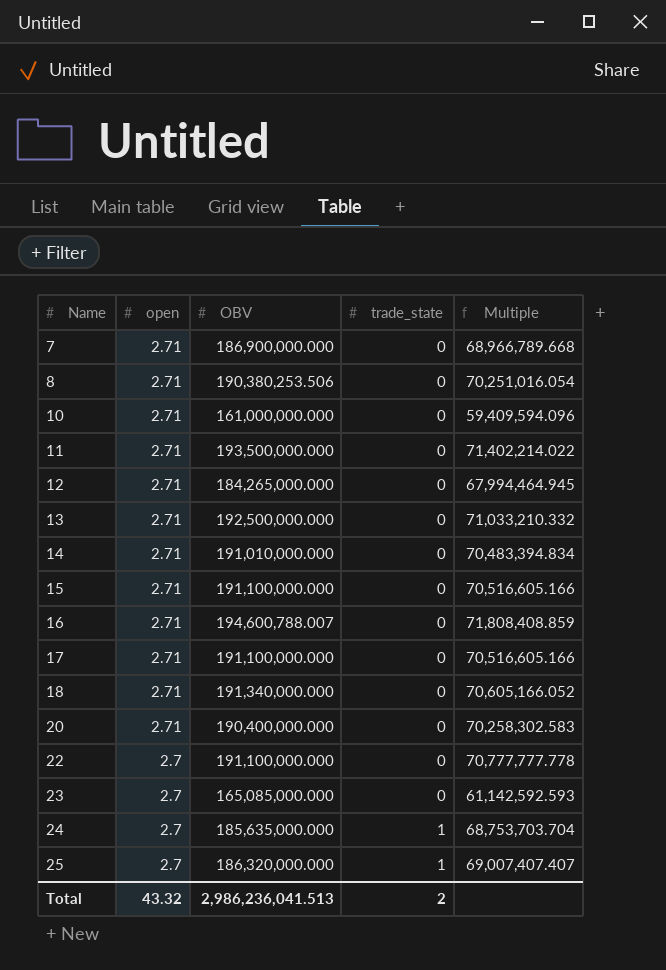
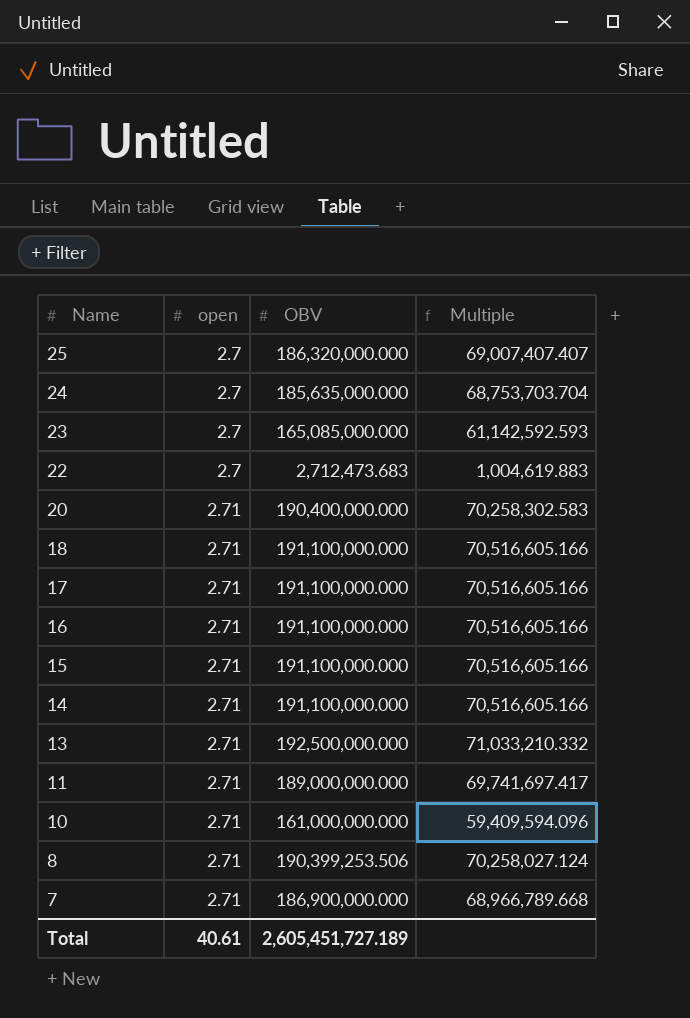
row order: Name ascending -> Name descending
column trade_state | position: 4 -> none
row 12: 2.71 | 184,265,000.000 | 0 | 67,994,464.945 -> none
22 | OBV: 191,100,000.000 -> 2,712,473.683
22 | Multiple: 70,777,777.778 -> 1,004,619.883
18 | OBV: 191,340,000.000 -> 191,100,000.000
18 | Multiple: 70,605,166.052 -> 70,516,605.166
16 | OBV: 194,600,788.007 -> 191,100,000.000
16 | Multiple: 71,808,408.859 -> 70,516,605.166
14 | OBV: 191,010,000.000 -> 191,100,000.000
14 | Multiple: 70,483,394.834 -> 70,516,605.166
11 | OBV: 193,500,000.000 -> 189,000,000.000
11 | Multiple: 71,402,214.022 -> 69,741,697.417
8 | OBV: 190,380,253.506 -> 190,399,253.506
8 | Multiple: 70,251,016.054 -> 70,258,027.124
Total | open: 43.32 -> 40.61
Total | OBV: 2,986,236,041.513 -> 2,605,451,727.189

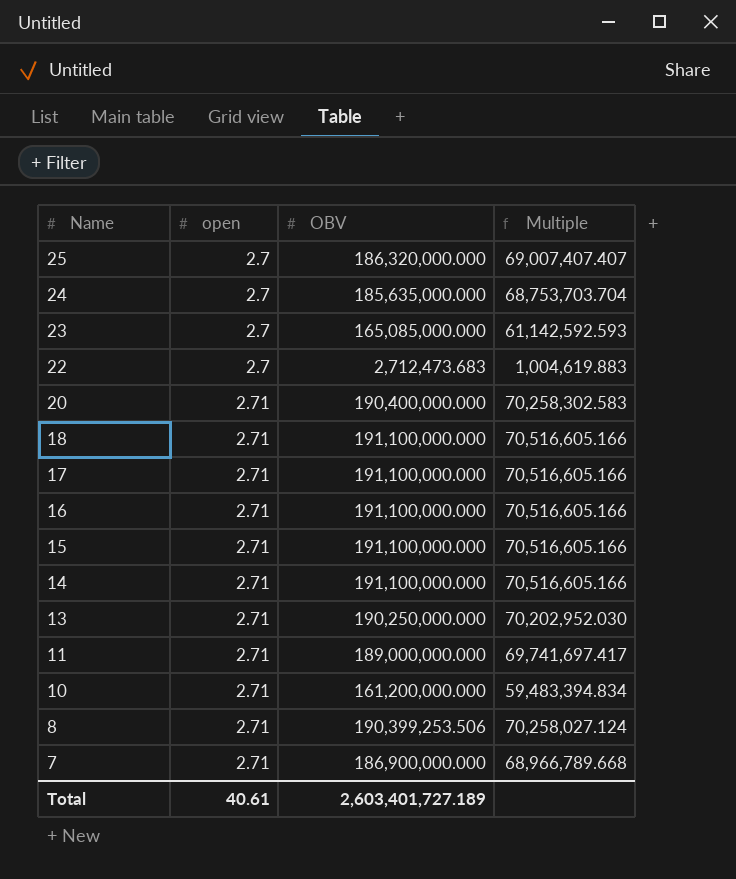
13 | OBV: 192,500,000.000 -> 190,250,000.000
13 | Multiple: 71,033,210.332 -> 70,202,952.030
10 | OBV: 161,000,000.000 -> 161,200,000.000
10 | Multiple: 59,409,594.096 -> 59,483,394.834
Total | OBV: 2,605,451,727.189 -> 2,603,401,727.189

